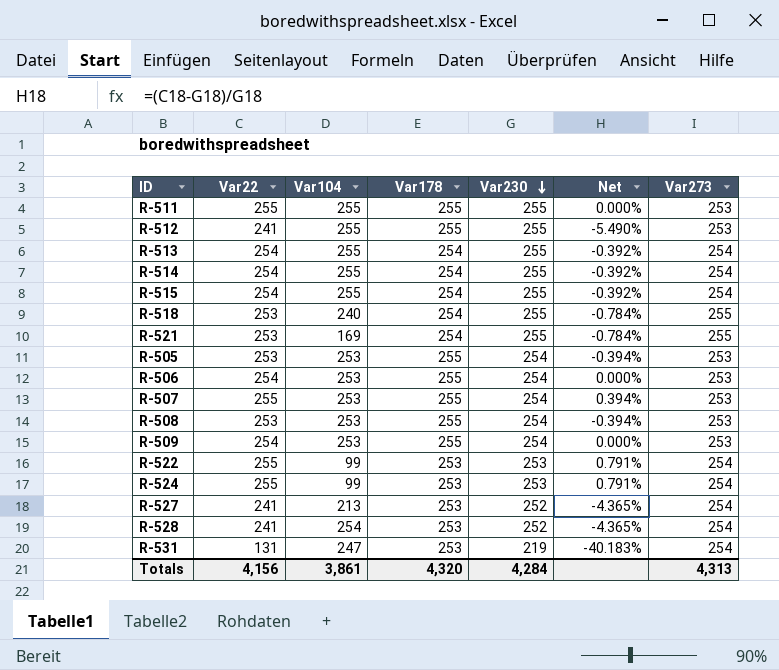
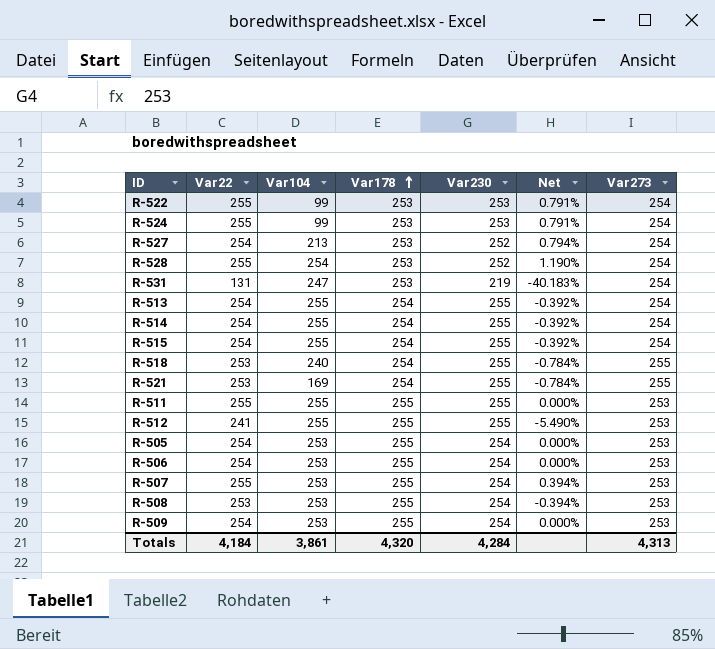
row order: Var230 descending -> Var178 ascending
R-527 | Var22: 241 -> 254
R-527 | Net: -4.365% -> 0.794%
R-528 | Var22: 241 -> 255
R-528 | Net: -4.365% -> 1.190%
R-505 | Var22: 253 -> 254
R-505 | Net: -0.394% -> 0.000%
Totals | Var22: 4,156 -> 4,184

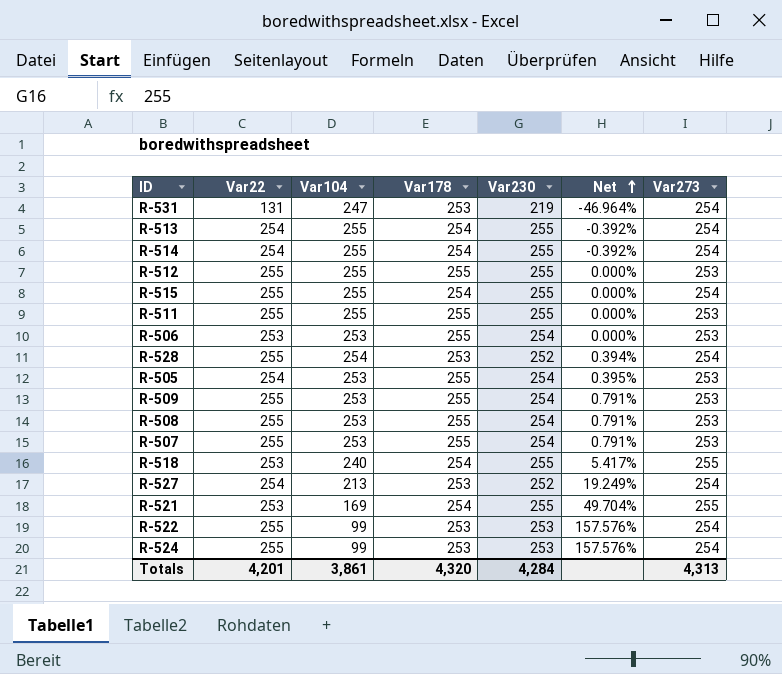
row order: Var178 ascending -> Net ascending
column Net | formula: ([Var22] - [Var230]) / [Var230] -> ([Var22] - [Var104]) / [Var104]
R-512 | Var22: 241 -> 255
R-515 | Var22: 254 -> 255
R-506 | Var22: 254 -> 253
R-509 | Var22: 254 -> 255
R-508 | Var22: 253 -> 255
Totals | Var22: 4,184 -> 4,201

